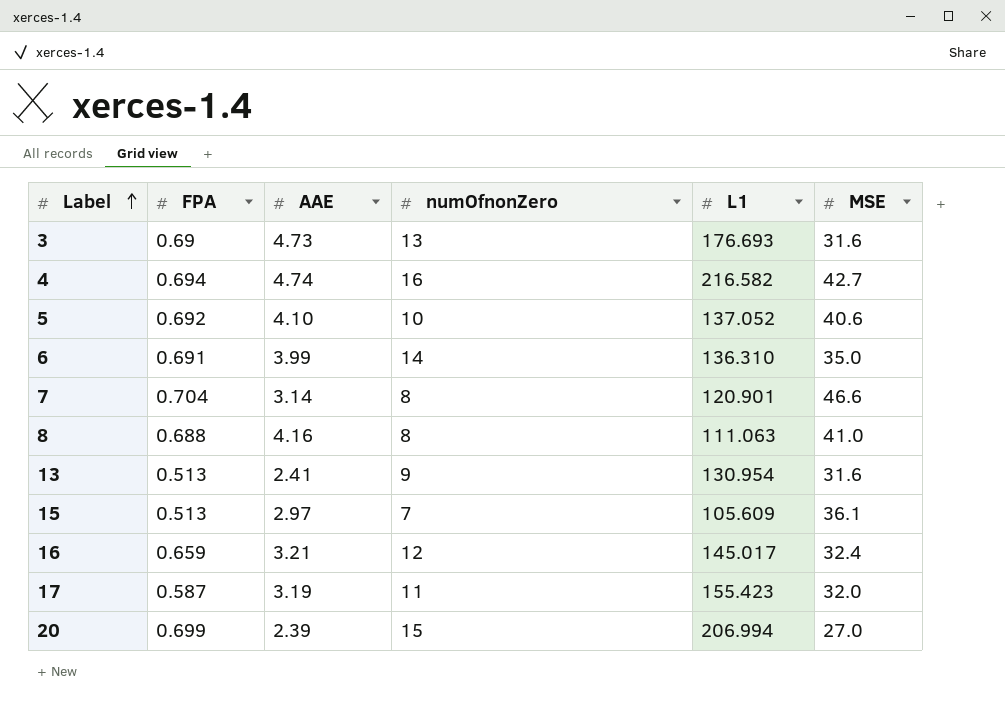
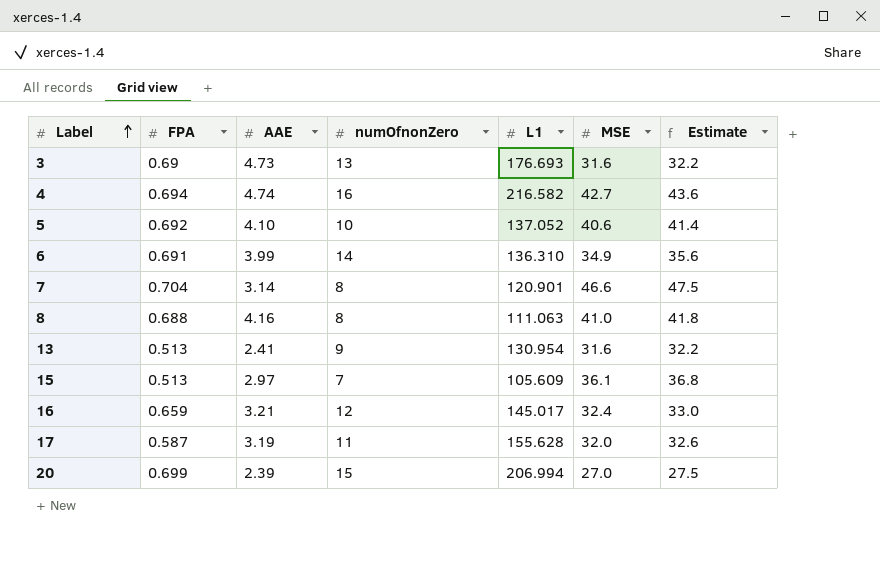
column Estimate | formula: none -> [MSE] * 1.02
6 | MSE: 35.0 -> 34.9
17 | L1: 155.423 -> 155.628

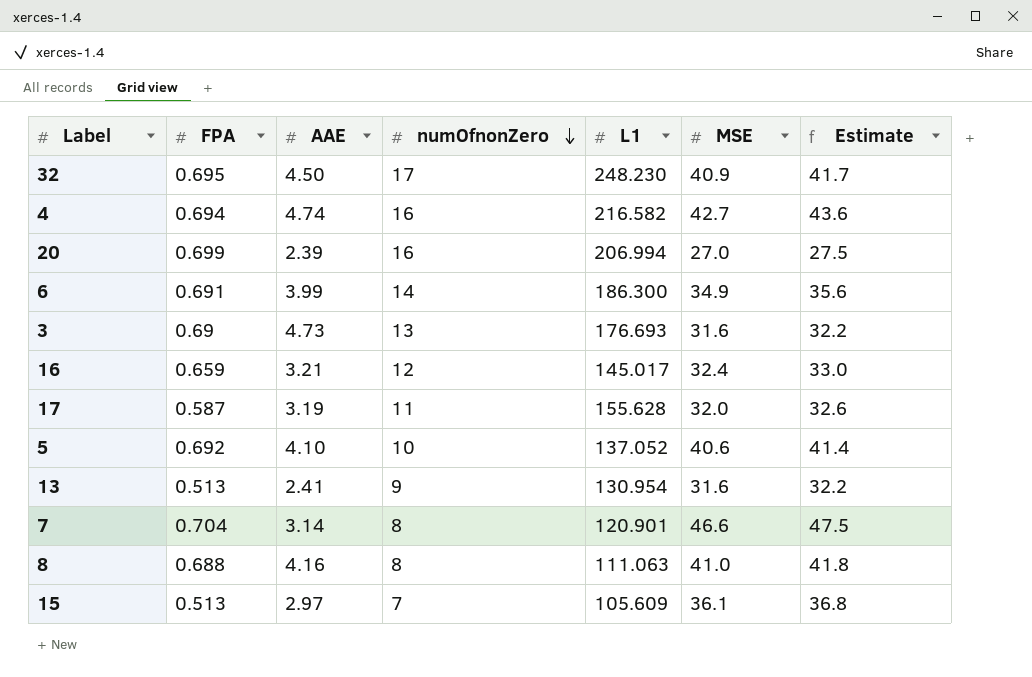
row order: Label ascending -> numOfnonZero descending
row 32: none -> 0.695 | 4.50 | 17 | 248.230 | 40.9 | 41.7
20 | numOfnonZero: 15 -> 16
6 | L1: 136.310 -> 186.300

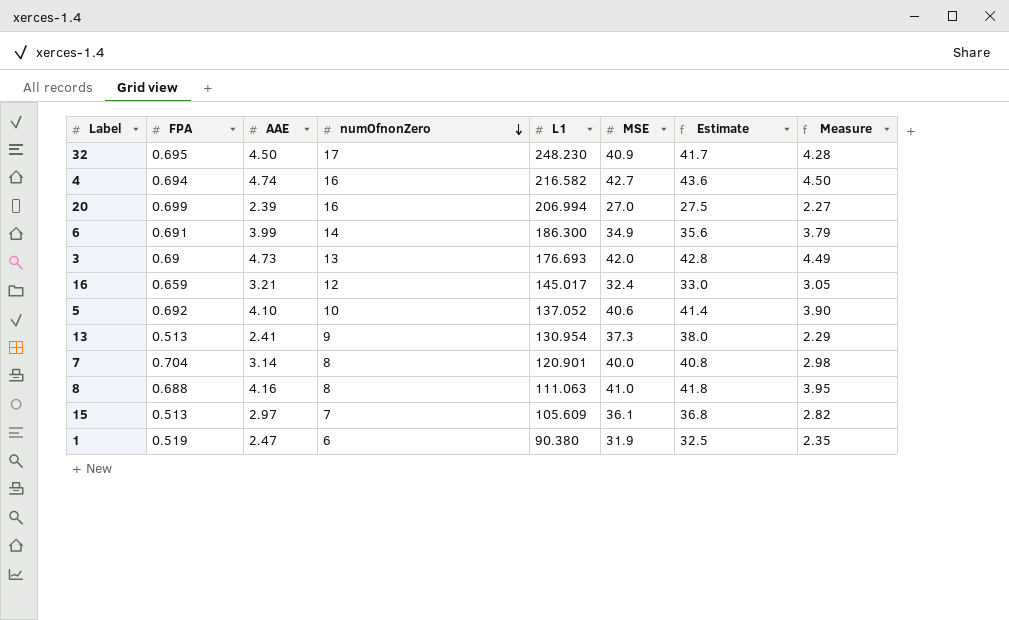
column Measure | formula: none -> [AAE] * 0.95
row 17: 0.587 | 3.19 | 11 | 155.628 | 32.0 | 32.6 -> none
3 | MSE: 31.6 -> 42.0
3 | Estimate: 32.2 -> 42.8
13 | MSE: 31.6 -> 37.3
13 | Estimate: 32.2 -> 38.0
7 | MSE: 46.6 -> 40.0
7 | Estimate: 47.5 -> 40.8
row 1: none -> 0.519 | 2.47 | 6 | 90.380 | 31.9 | 32.5 | 2.35

